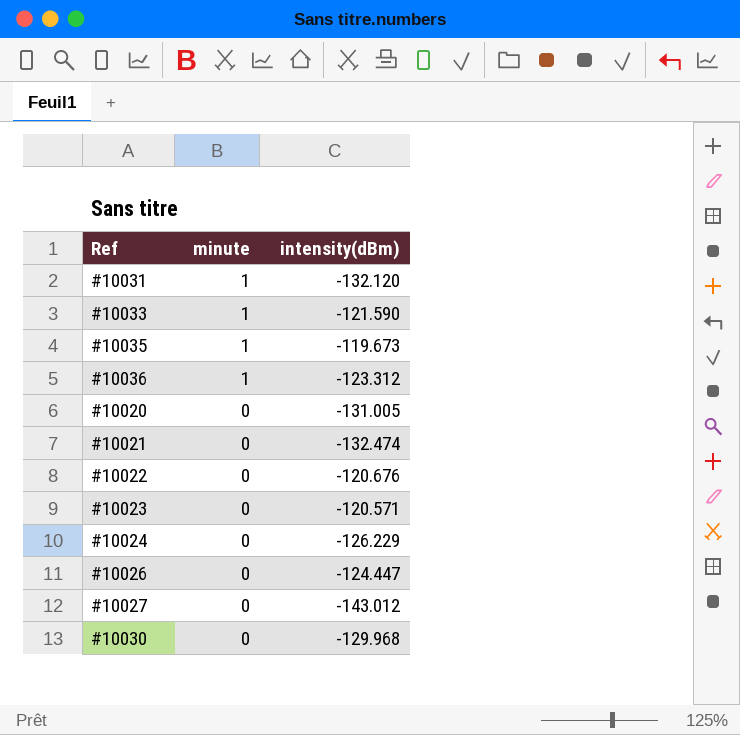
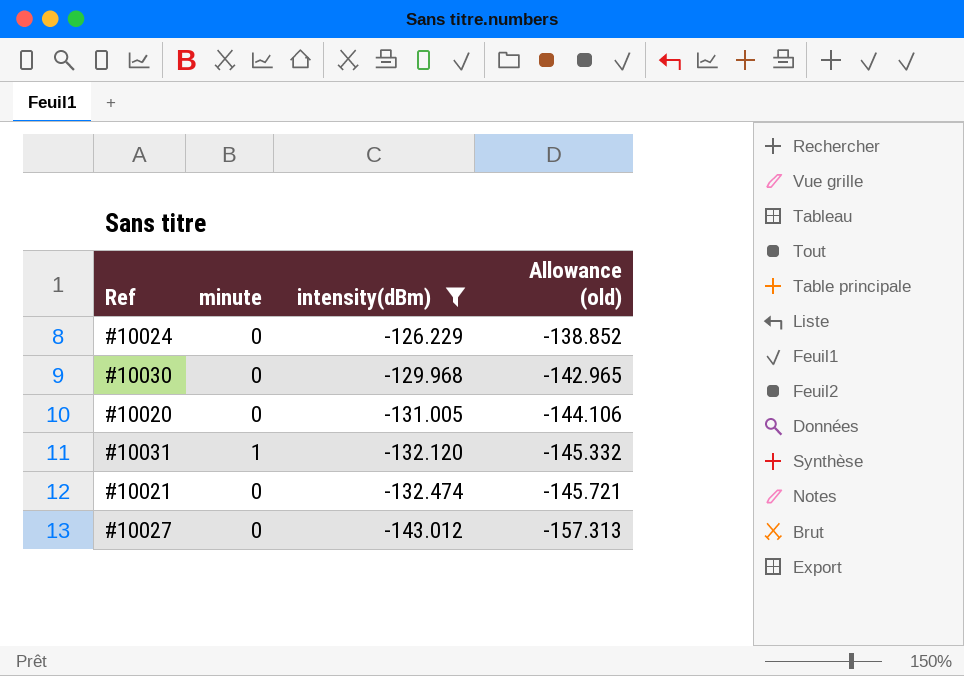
filter: none -> intensity(dBm) <= -126.229
row order: minute descending -> intensity(dBm) descending
column Allowance (old) | formula: none -> [intensity(dBm)] * 1.1

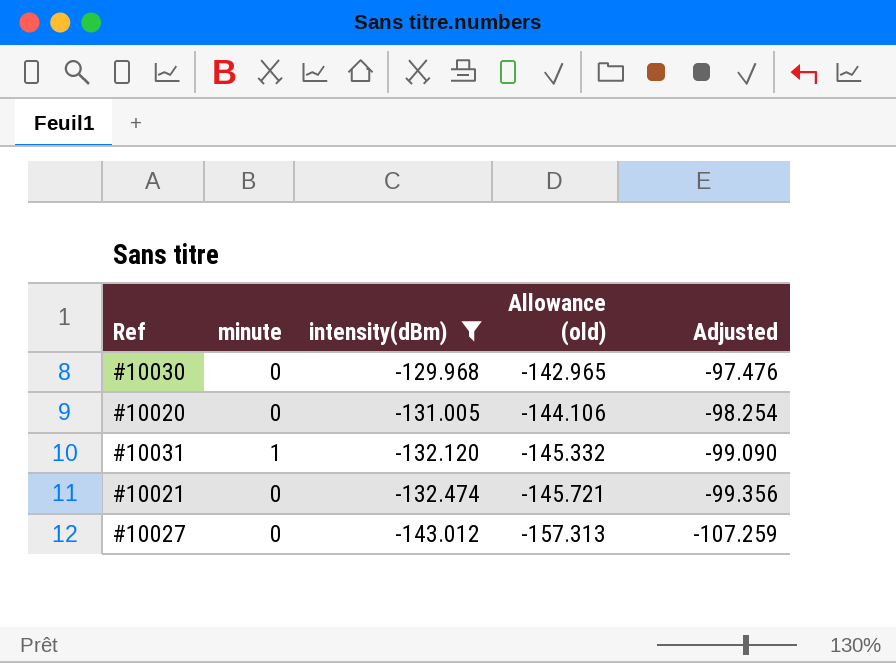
column Adjusted | formula: none -> [intensity(dBm)] * 0.75
row #10024: 0 | -126.229 | -138.852 -> none

